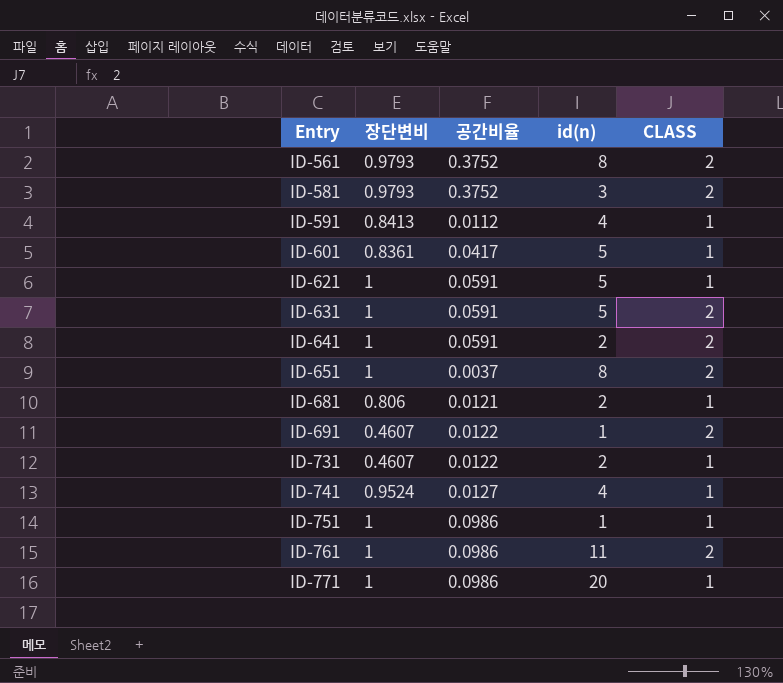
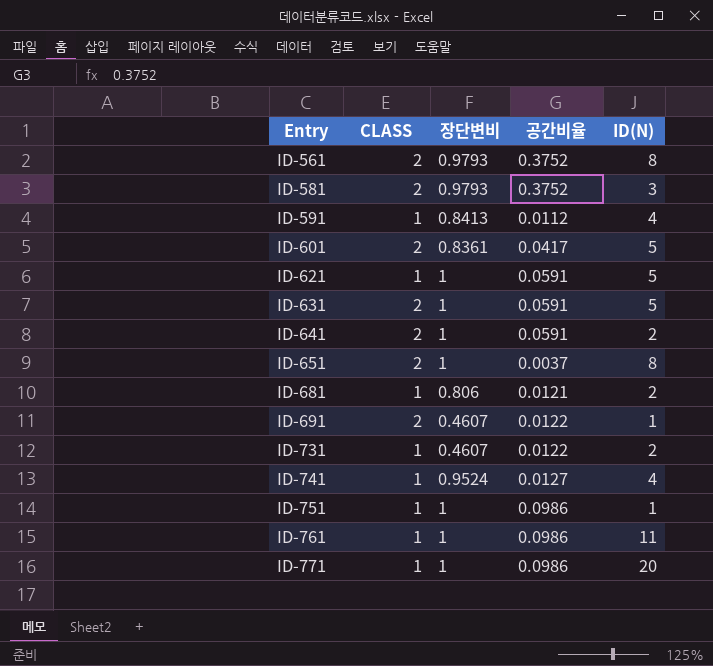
column CLASS | position: 5 -> 2
column name: id(n) -> ID(N)
ID-601 | CLASS: 1 -> 2
ID-761 | CLASS: 2 -> 1

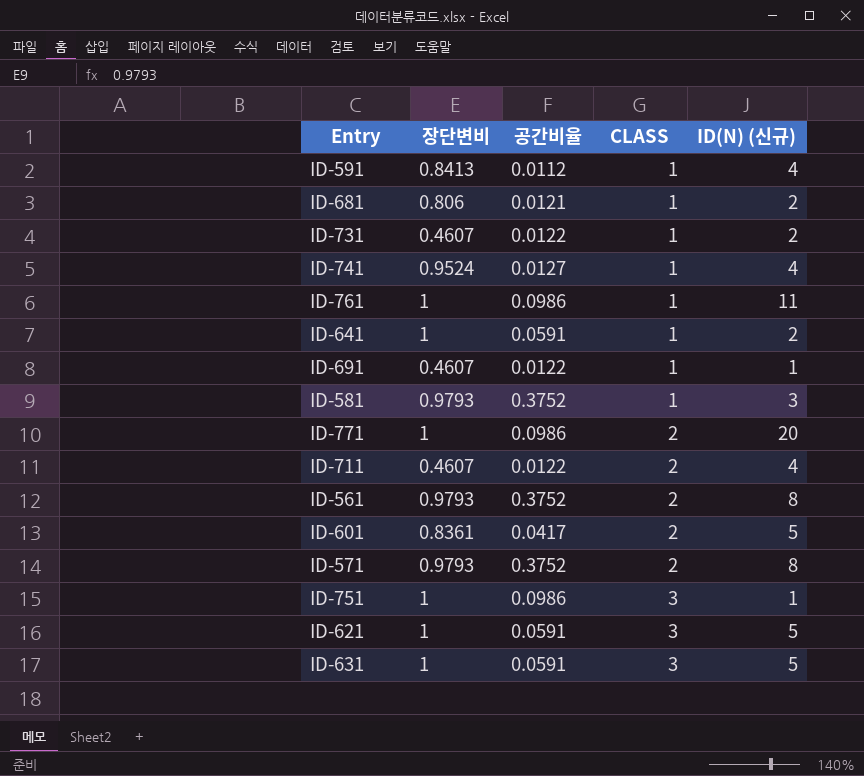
row order: Entry ascending -> CLASS ascending
column CLASS | position: 2 -> 4
column name: ID(N) -> ID(N) (신규)
row ID-651: 2 | 1 | 0.0037 | 8 -> none
ID-641 | CLASS: 2 -> 1
ID-691 | CLASS: 2 -> 1
ID-581 | CLASS: 2 -> 1
ID-771 | CLASS: 1 -> 2
row ID-711: none -> 0.4607 | 0.0122 | 2 | 4
row ID-571: none -> 0.9793 | 0.3752 | 2 | 8
ID-751 | CLASS: 1 -> 3
ID-621 | CLASS: 1 -> 3
ID-631 | CLASS: 2 -> 3

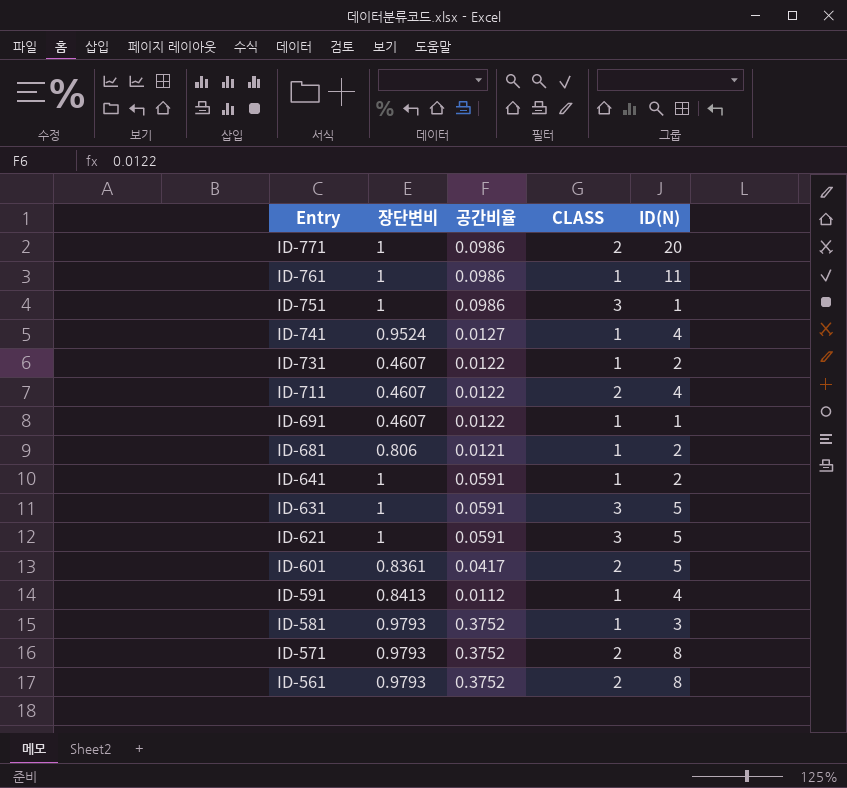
row order: CLASS ascending -> Entry descending
column name: ID(N) (신규) -> ID(N)

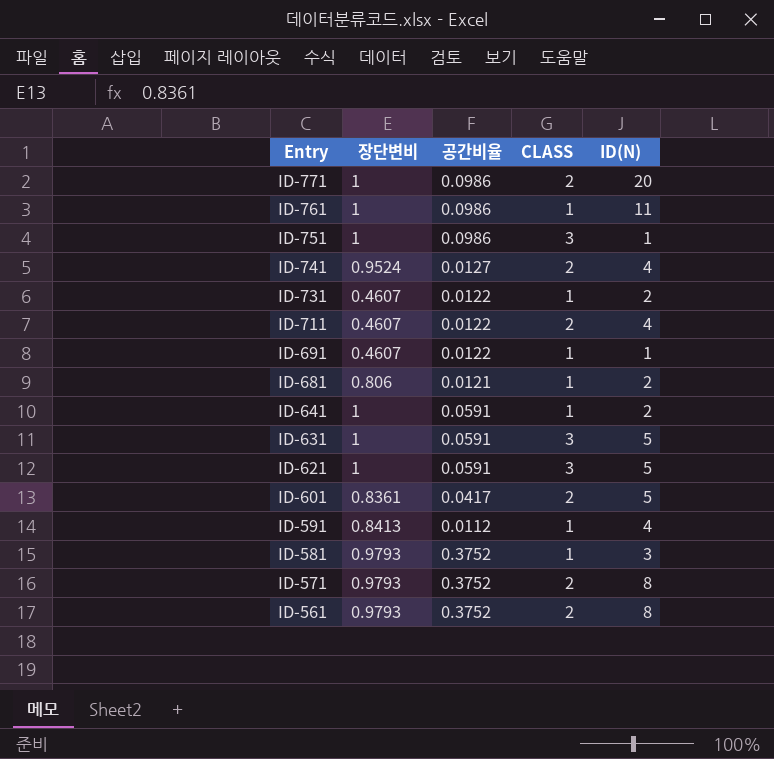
ID-741 | CLASS: 1 -> 2

